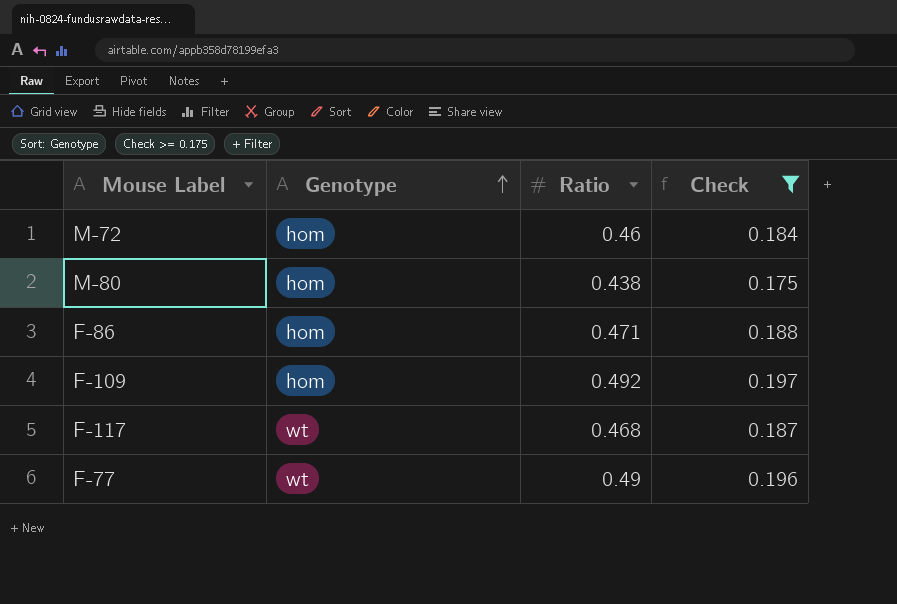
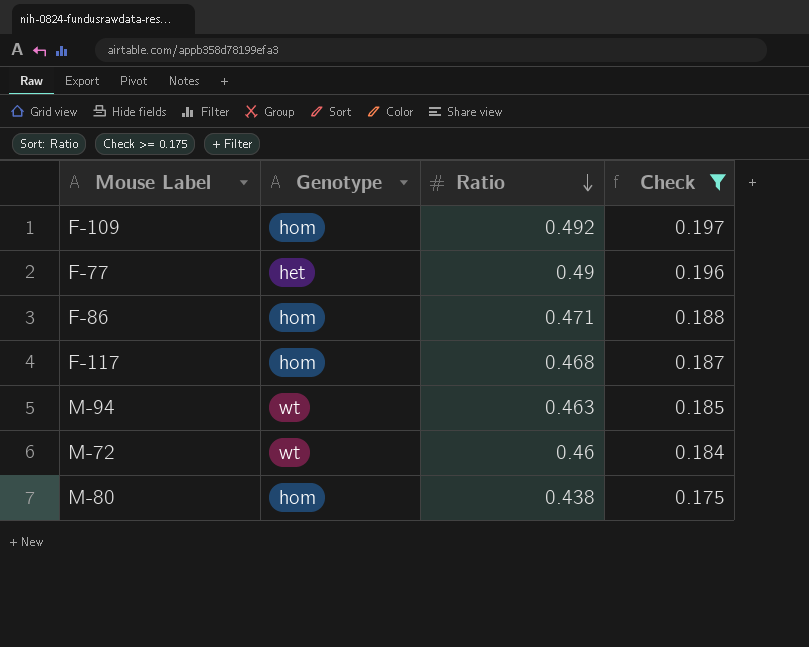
row order: Genotype ascending -> Ratio descending
F-77 | Genotype: wt -> het
F-117 | Genotype: wt -> hom
row M-94: none -> wt | 0.463 | 0.185
M-72 | Genotype: hom -> wt

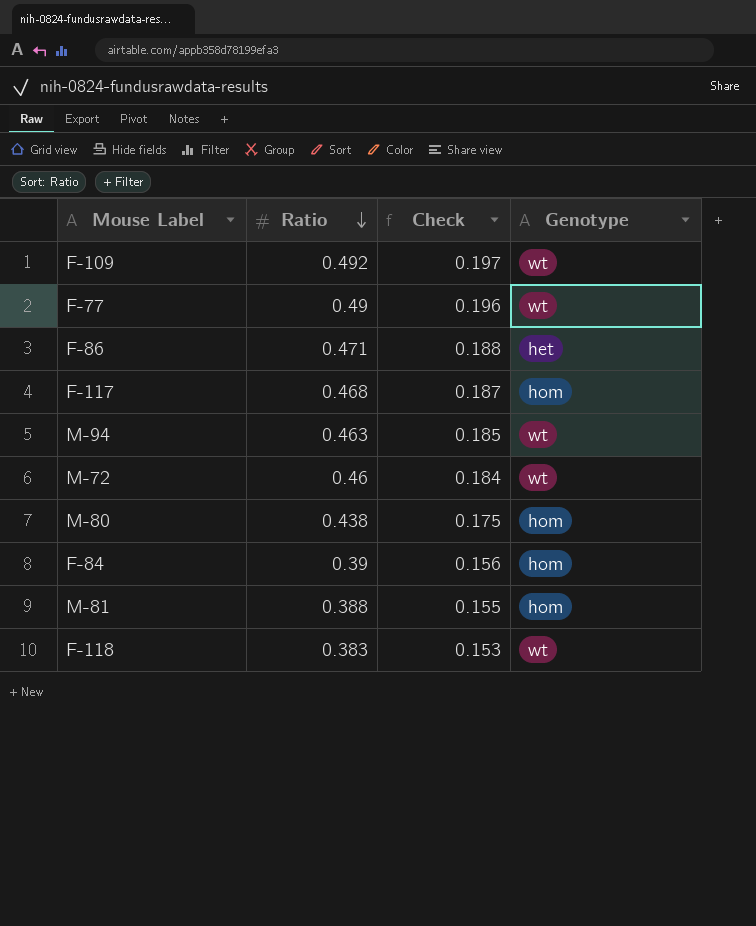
filter: Check >= 0.175 -> none
column Genotype | position: 2 -> 4
F-109 | Genotype: hom -> wt
F-77 | Genotype: het -> wt
F-86 | Genotype: hom -> het

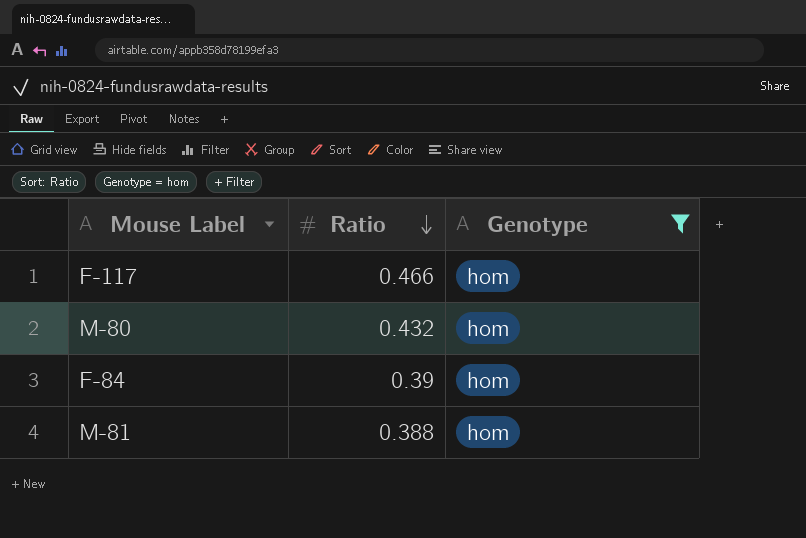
filter: none -> Genotype = hom
column Check | formula: [Ratio] * 0.4 -> none
F-117 | Ratio: 0.468 -> 0.466
M-80 | Ratio: 0.438 -> 0.432

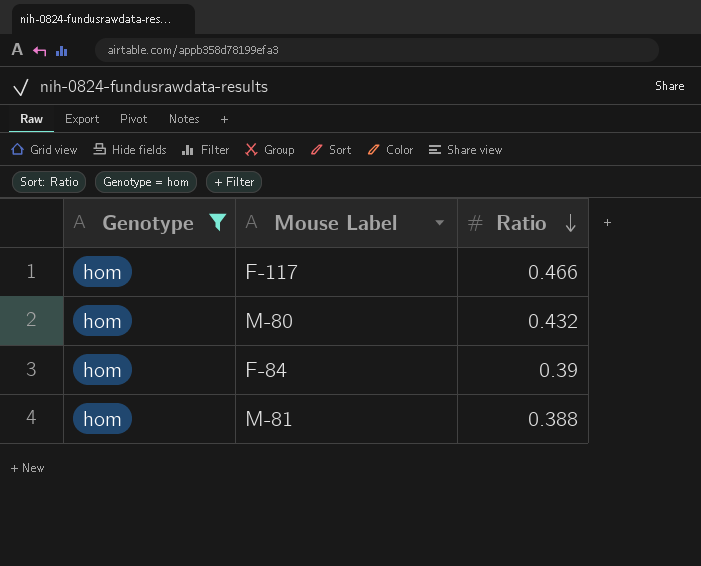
column Genotype | position: 3 -> 1

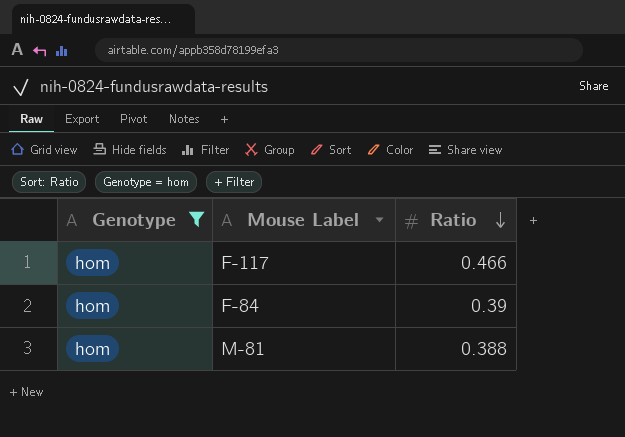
row M-80: hom | 0.432 -> none

